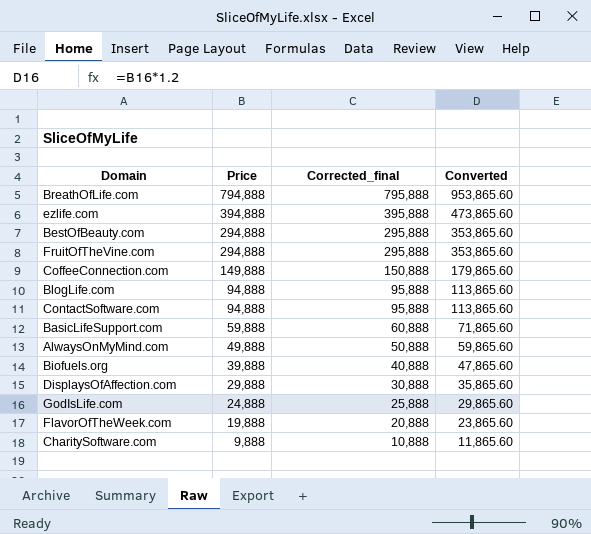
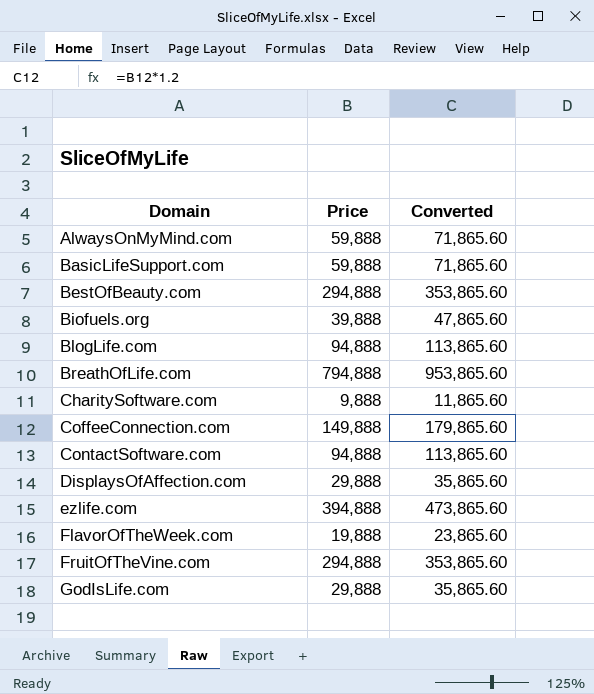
row order: Price descending -> Domain ascending
column Corrected_final | formula: [Price] + 1000 -> none
AlwaysOnMyMind.com | Price: 49,888 -> 59,888
AlwaysOnMyMind.com | Converted: 59,865.60 -> 71,865.60
GodIsLife.com | Price: 24,888 -> 29,888
GodIsLife.com | Converted: 29,865.60 -> 35,865.60

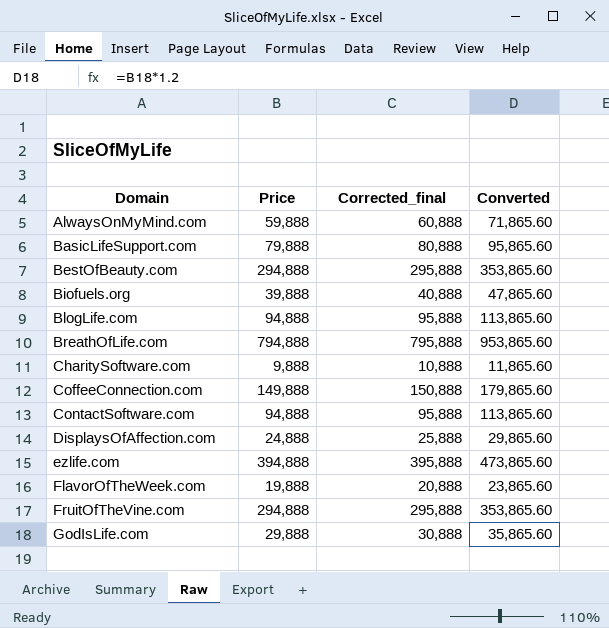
column Corrected_final | formula: none -> [Price] + 1000
BasicLifeSupport.com | Price: 59,888 -> 79,888
BasicLifeSupport.com | Converted: 71,865.60 -> 95,865.60
DisplaysOfAffection.com | Price: 29,888 -> 24,888
DisplaysOfAffection.com | Converted: 35,865.60 -> 29,865.60

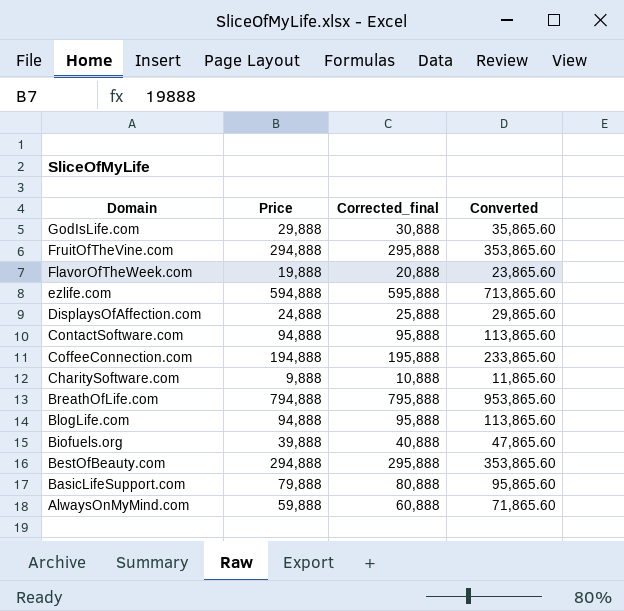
row order: Domain ascending -> Domain descending
ezlife.com | Price: 394,888 -> 594,888
ezlife.com | Corrected_final: 395,888 -> 595,888
ezlife.com | Converted: 473,865.60 -> 713,865.60
CoffeeConnection.com | Price: 149,888 -> 194,888
CoffeeConnection.com | Corrected_final: 150,888 -> 195,888
CoffeeConnection.com | Converted: 179,865.60 -> 233,865.60

